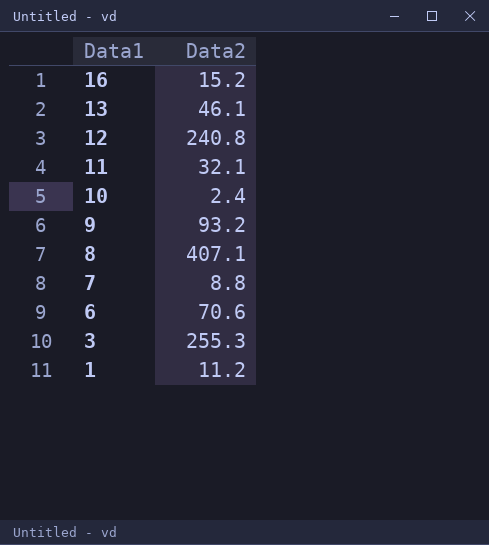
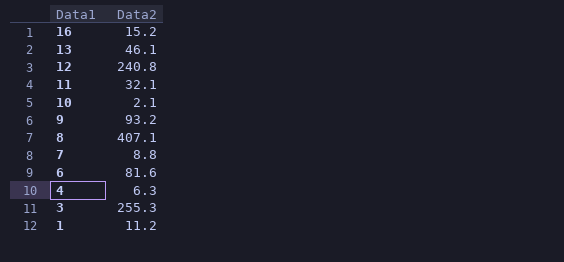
10 | Data2: 2.4 -> 2.1
6 | Data2: 70.6 -> 81.6
row 4: none -> 6.3

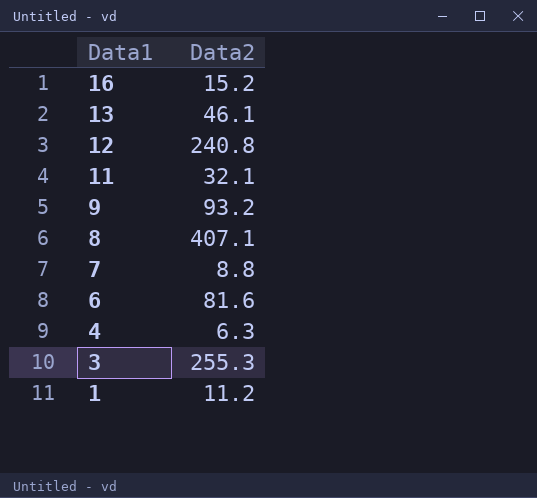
row 10: 2.1 -> none

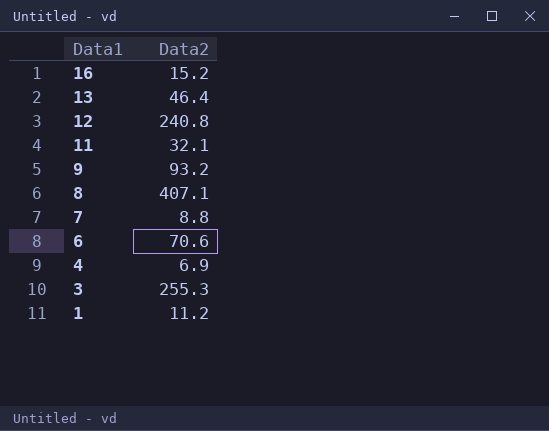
13 | Data2: 46.1 -> 46.4
6 | Data2: 81.6 -> 70.6
4 | Data2: 6.3 -> 6.9

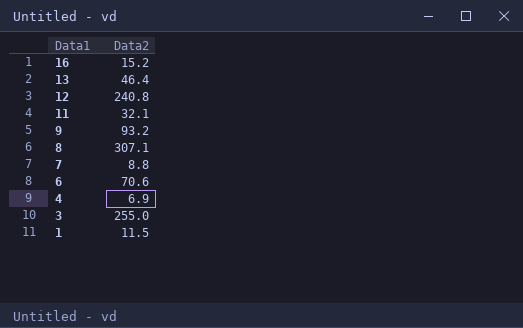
8 | Data2: 407.1 -> 307.1
3 | Data2: 255.3 -> 255.0
1 | Data2: 11.2 -> 11.5

